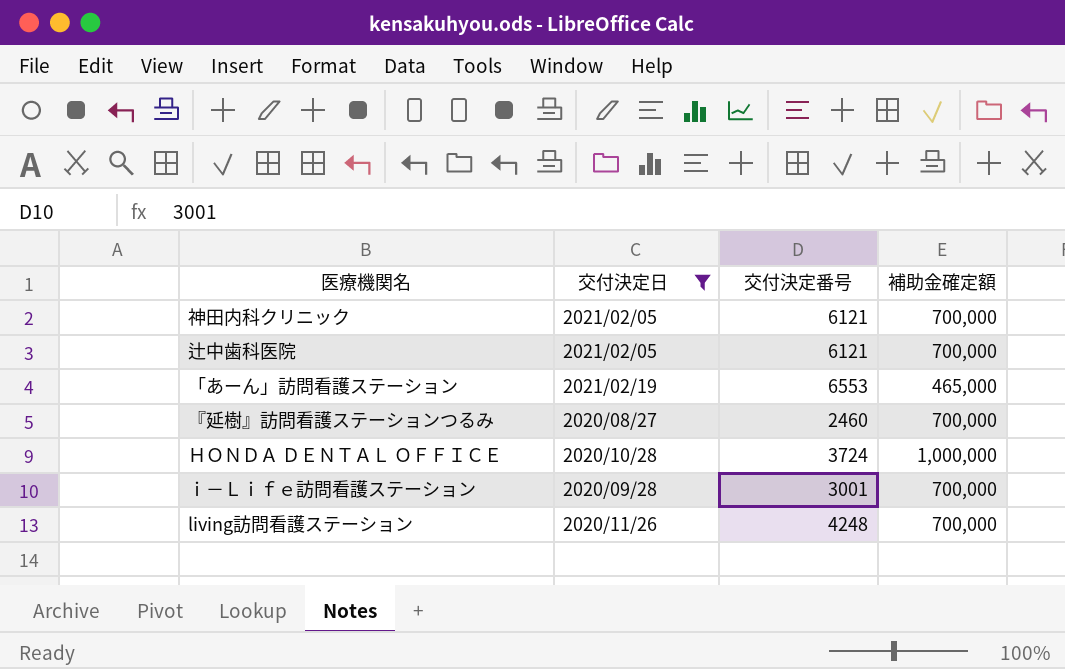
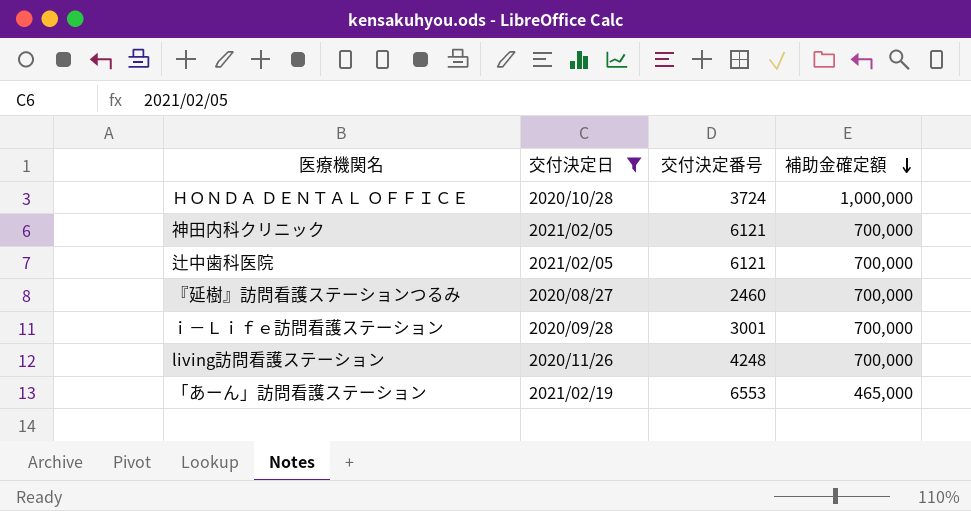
row order: none -> 補助金確定額 descending

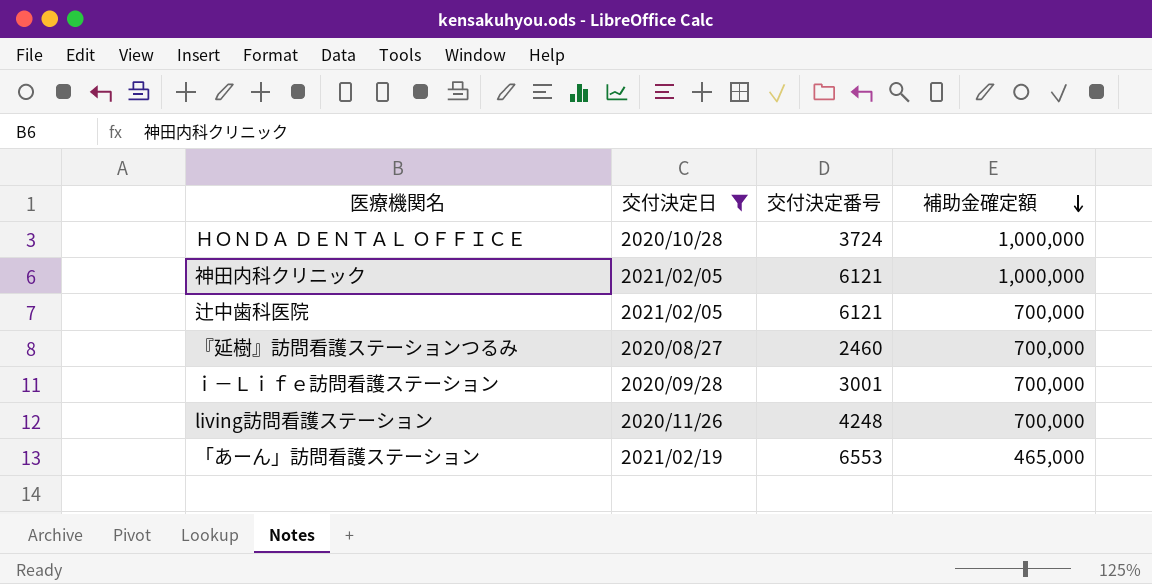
神田内科クリニック | 補助金確定額: 700,000 -> 1,000,000

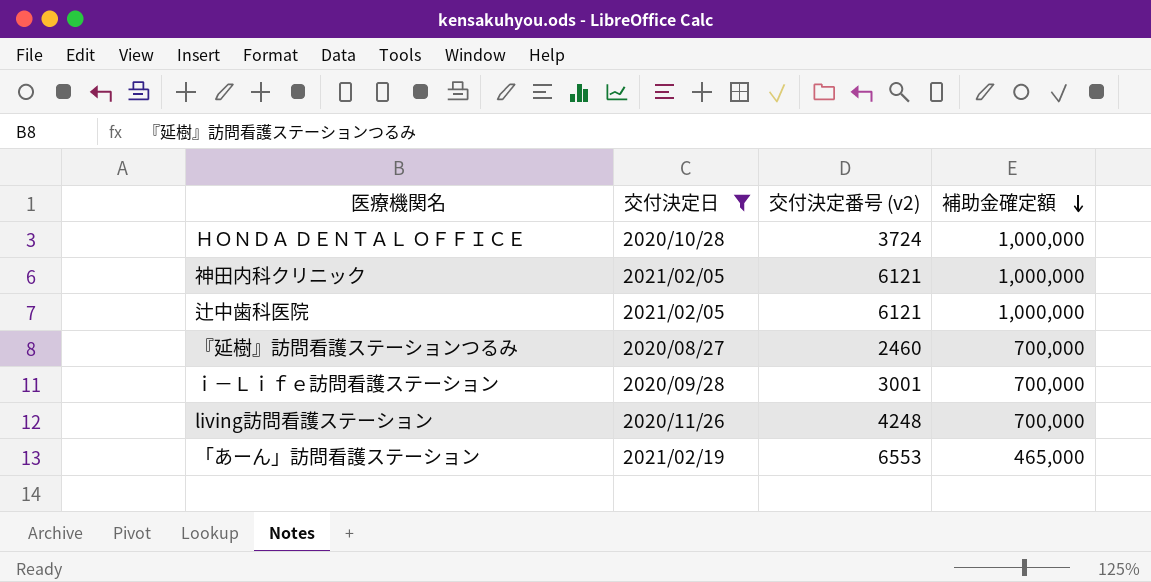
column name: 交付決定番号 -> 交付決定番号 (v2)
辻中歯科医院 | 補助金確定額: 700,000 -> 1,000,000

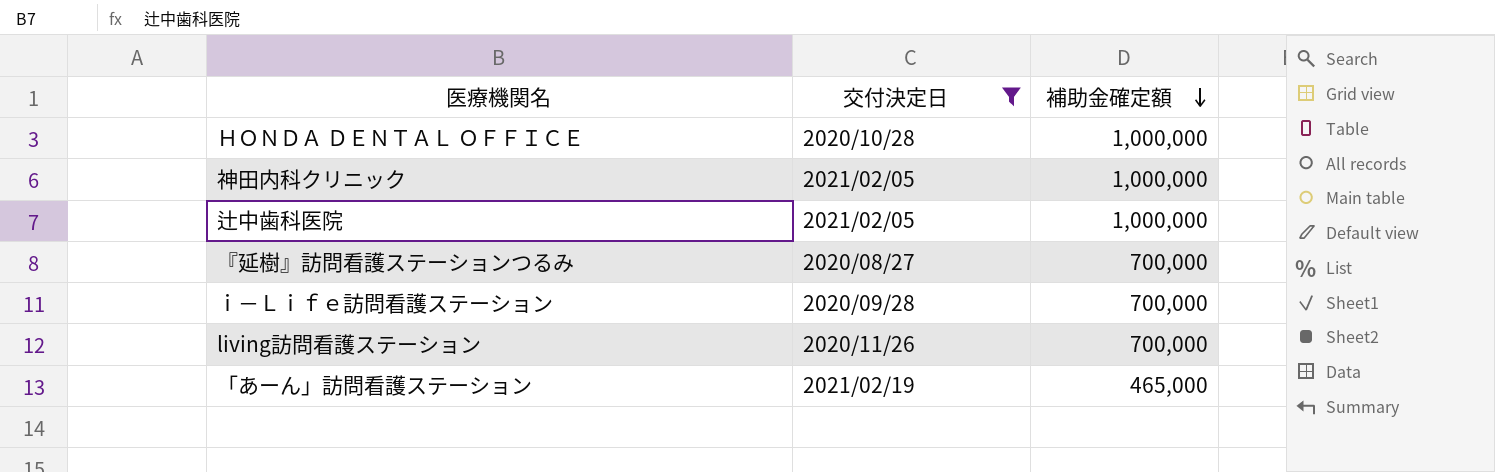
column 交付決定番号 (v2) | position: 3 -> none

